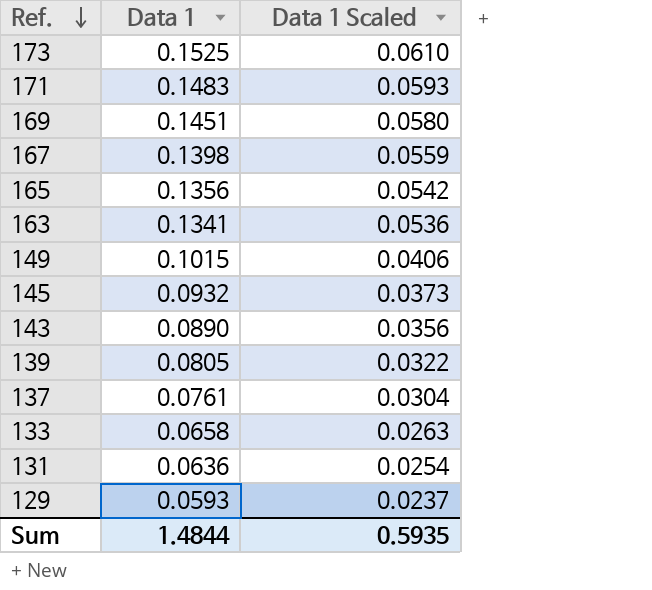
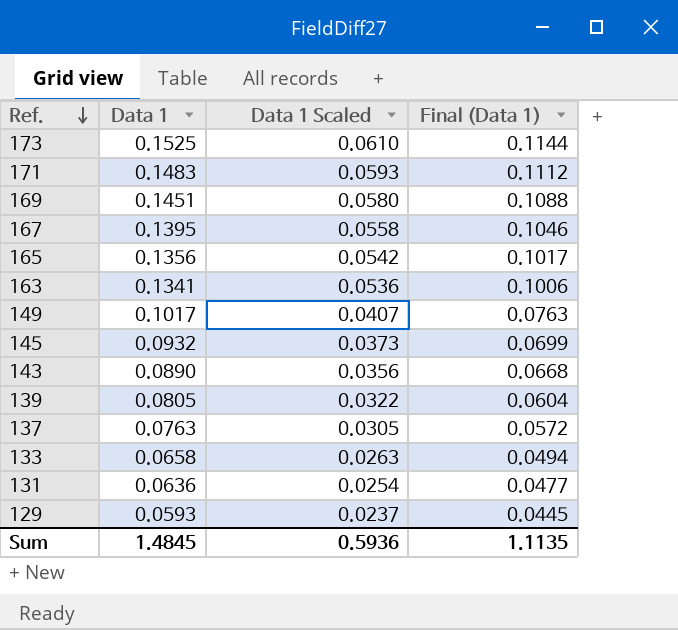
column Final (Data 1) | formula: none -> [Data 1] * 0.75
167 | Data 1: 0.1398 -> 0.1395
167 | Data 1 Scaled: 0.0559 -> 0.0558
149 | Data 1: 0.1015 -> 0.1017
149 | Data 1 Scaled: 0.0406 -> 0.0407
137 | Data 1: 0.0761 -> 0.0763
137 | Data 1 Scaled: 0.0304 -> 0.0305
Sum | Data 1: 1.4844 -> 1.4845
Sum | Data 1 Scaled: 0.5935 -> 0.5936

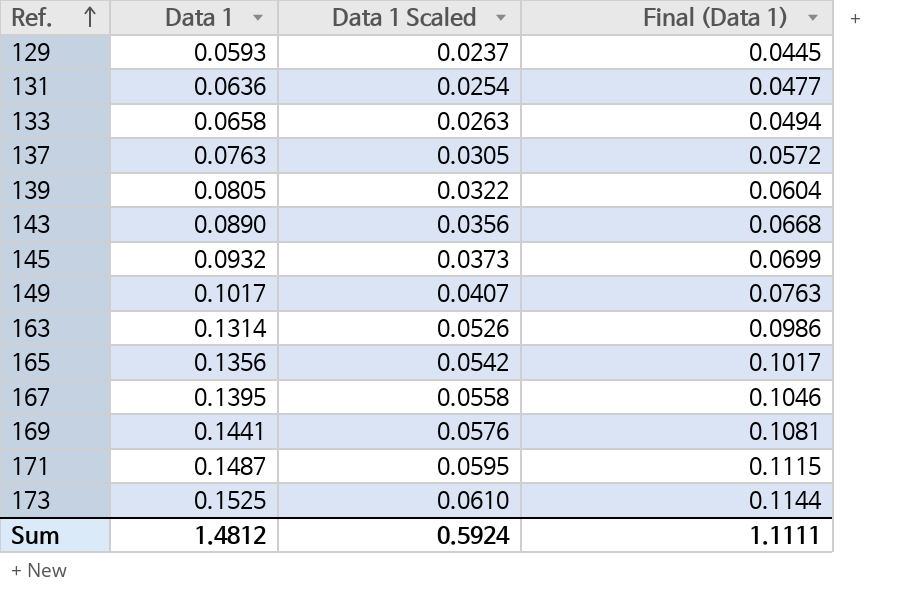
row order: Ref. descending -> Ref. ascending
163 | Data 1: 0.1341 -> 0.1314
163 | Data 1 Scaled: 0.0536 -> 0.0526
163 | Final (Data 1): 0.1006 -> 0.0986
169 | Data 1: 0.1451 -> 0.1441
169 | Data 1 Scaled: 0.0580 -> 0.0576
169 | Final (Data 1): 0.1088 -> 0.1081
171 | Data 1: 0.1483 -> 0.1487
171 | Data 1 Scaled: 0.0593 -> 0.0595
171 | Final (Data 1): 0.1112 -> 0.1115
Sum | Data 1: 1.4845 -> 1.4812
Sum | Data 1 Scaled: 0.5936 -> 0.5924
Sum | Final (Data 1): 1.1135 -> 1.1111

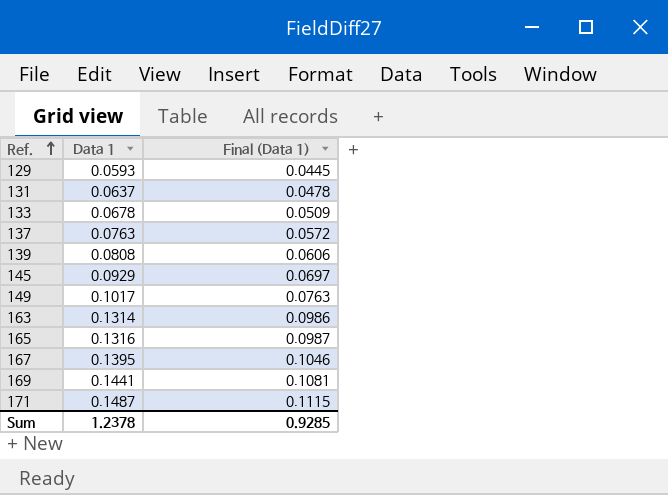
column Data 1 Scaled | formula: [Data 1] * 0.4 -> none
row 143: 0.0890 | 0.0356 | 0.0668 -> none
row 173: 0.1525 | 0.0610 | 0.1144 -> none
131 | Data 1: 0.0636 -> 0.0637
131 | Final (Data 1): 0.0477 -> 0.0478
133 | Data 1: 0.0658 -> 0.0678
133 | Final (Data 1): 0.0494 -> 0.0509
139 | Data 1: 0.0805 -> 0.0808
139 | Final (Data 1): 0.0604 -> 0.0606
145 | Data 1: 0.0932 -> 0.0929
145 | Final (Data 1): 0.0699 -> 0.0697
165 | Data 1: 0.1356 -> 0.1316
165 | Final (Data 1): 0.1017 -> 0.0987
Sum | Data 1: 1.4812 -> 1.2378
Sum | Final (Data 1): 1.1111 -> 0.9285

